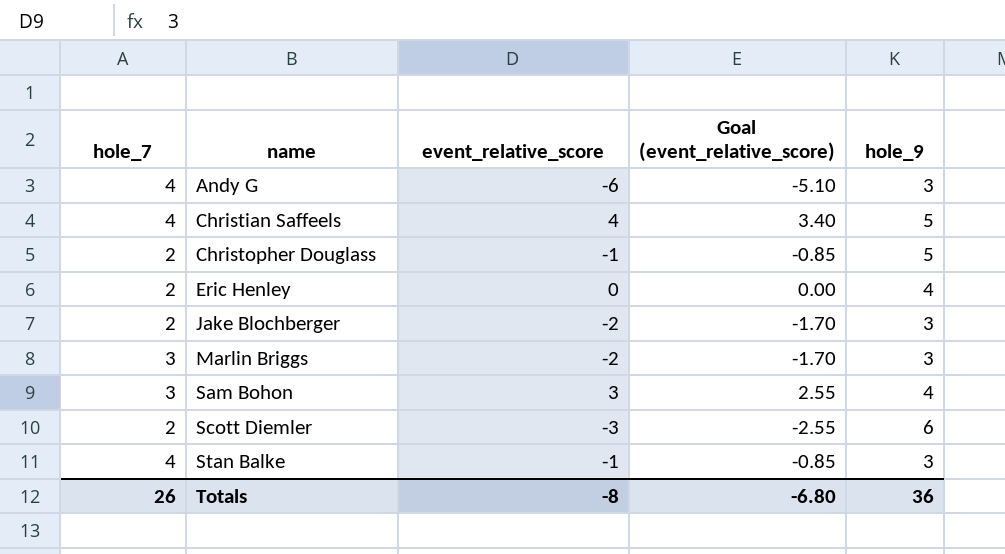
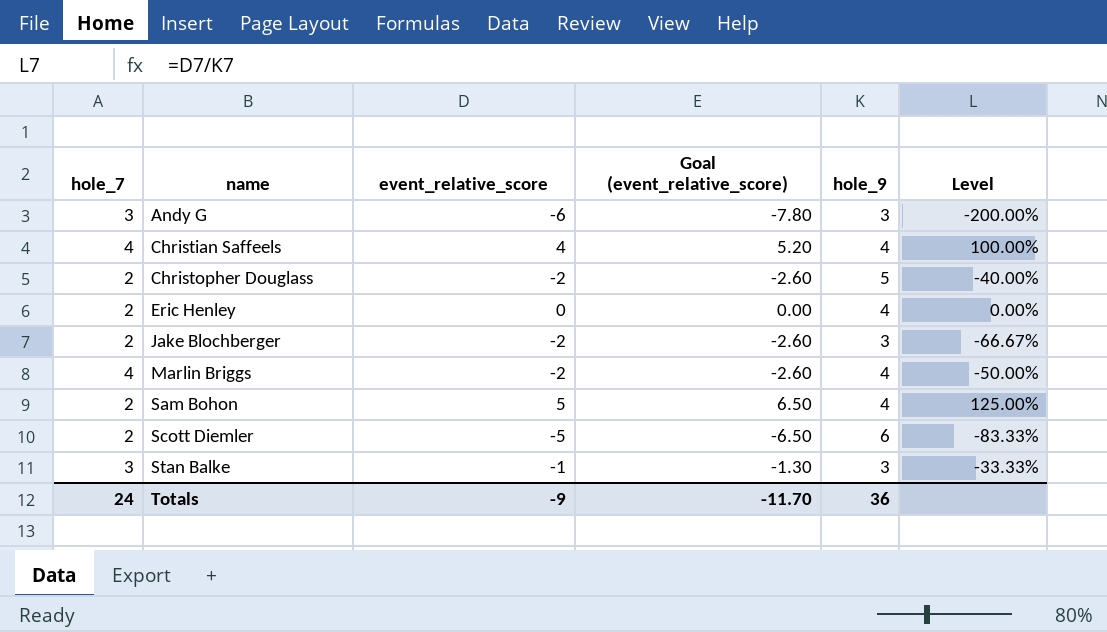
column Goal (event_relative_score) | formula: [event_relative_score] * 0.85 -> [event_relative_score] * 1.3
column Level | formula: none -> [event_relative_score] / [hole_9]
Andy G | hole_7: 4 -> 3
Christian Saffeels | hole_9: 5 -> 4
Christopher Douglass | event_relative_score: -1 -> -2
Marlin Briggs | hole_7: 3 -> 4
Marlin Briggs | hole_9: 3 -> 4
Sam Bohon | hole_7: 3 -> 2
Sam Bohon | event_relative_score: 3 -> 5
Scott Diemler | event_relative_score: -3 -> -5
Stan Balke | hole_7: 4 -> 3
Totals | hole_7: 26 -> 24
Totals | event_relative_score: -8 -> -9
Totals | Goal (event_relative_score): -6.80 -> -11.70

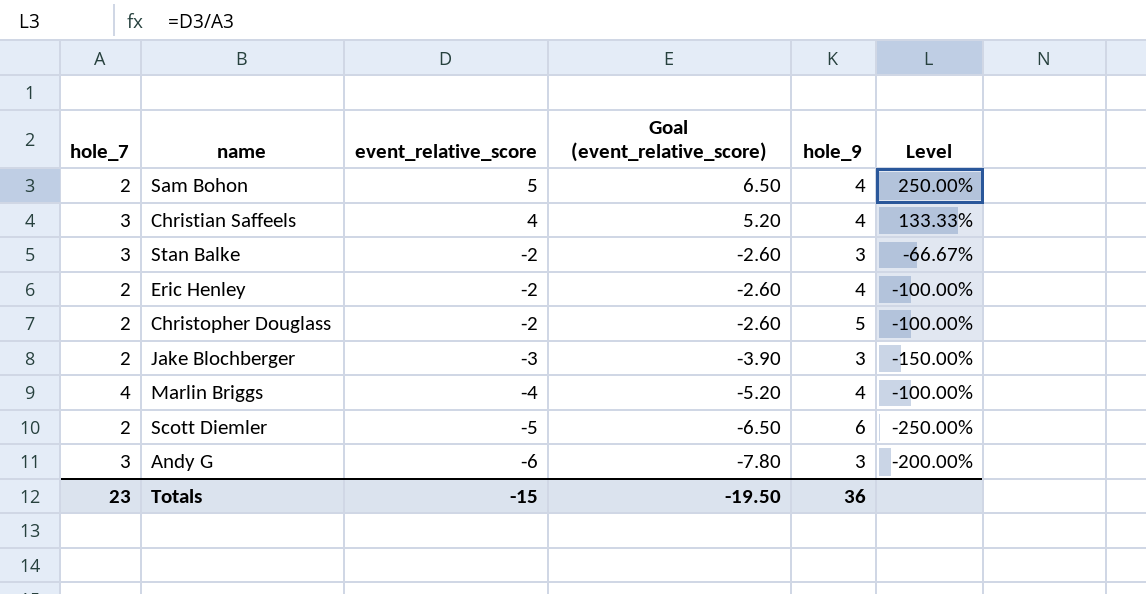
row order: name ascending -> event_relative_score descending
column Level | formula: [event_relative_score] / [hole_9] -> [event_relative_score] / [hole_7]
Christian Saffeels | hole_7: 4 -> 3
Stan Balke | event_relative_score: -1 -> -2
Stan Balke | Goal (event_relative_score): -1.30 -> -2.60
Eric Henley | event_relative_score: 0 -> -2
Eric Henley | Goal (event_relative_score): 0.00 -> -2.60
Jake Blochberger | event_relative_score: -2 -> -3
Jake Blochberger | Goal (event_relative_score): -2.60 -> -3.90
Marlin Briggs | event_relative_score: -2 -> -4
Marlin Briggs | Goal (event_relative_score): -2.60 -> -5.20
Totals | hole_7: 24 -> 23
Totals | event_relative_score: -9 -> -15
Totals | Goal (event_relative_score): -11.70 -> -19.50

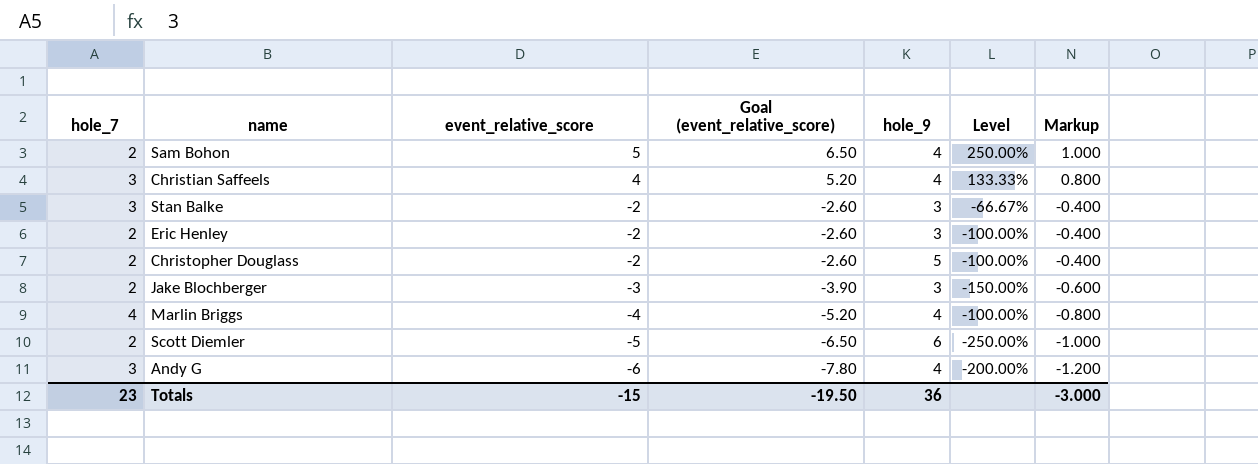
column Markup | formula: none -> [event_relative_score] * 0.2
Eric Henley | hole_9: 4 -> 3
Andy G | hole_9: 3 -> 4

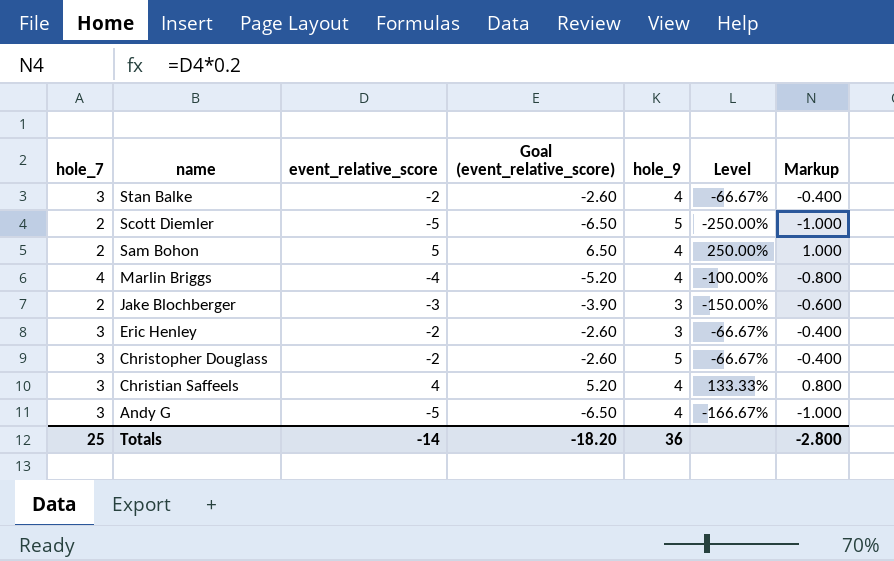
row order: event_relative_score descending -> name descending
Stan Balke | hole_9: 3 -> 4
Scott Diemler | hole_9: 6 -> 5
Eric Henley | hole_7: 2 -> 3
Eric Henley | Level: -100.00% -> -66.67%
Christopher Douglass | hole_7: 2 -> 3
Christopher Douglass | Level: -100.00% -> -66.67%
Andy G | event_relative_score: -6 -> -5
Andy G | Goal (event_relative_score): -7.80 -> -6.50
Andy G | Level: -200.00% -> -166.67%
Andy G | Markup: -1.200 -> -1.000
Totals | hole_7: 23 -> 25
Totals | event_relative_score: -15 -> -14
Totals | Goal (event_relative_score): -19.50 -> -18.20
Totals | Markup: -3.000 -> -2.800

